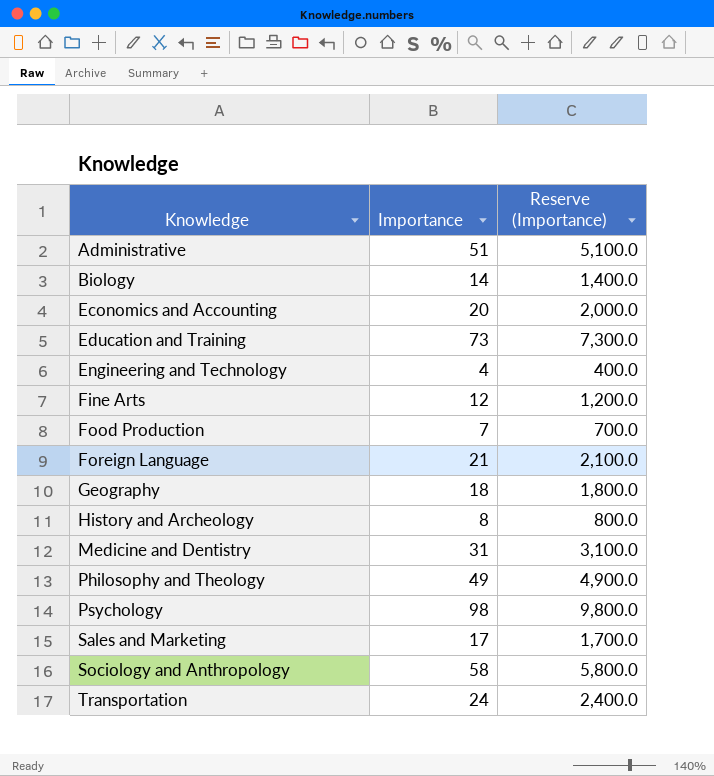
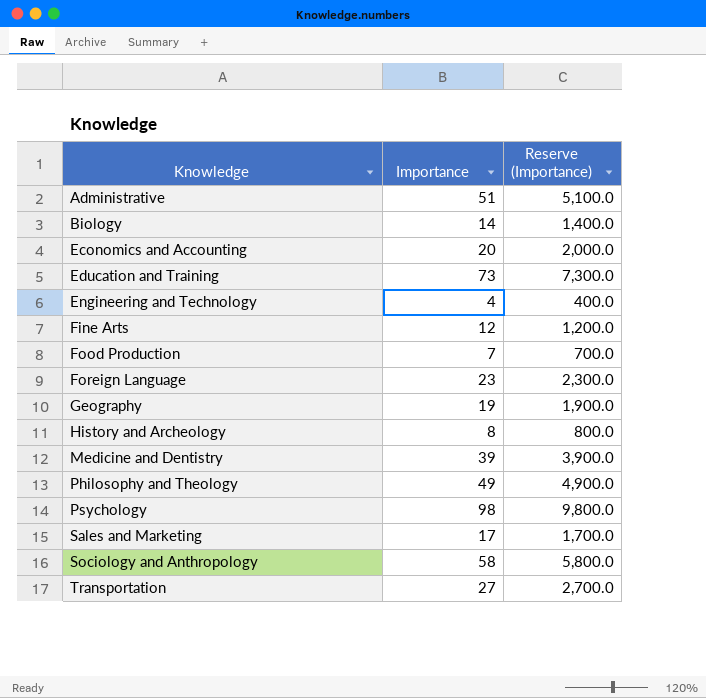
Foreign Language | Importance: 21 -> 23
Foreign Language | Reserve (Importance): 2,100.0 -> 2,300.0
Geography | Importance: 18 -> 19
Geography | Reserve (Importance): 1,800.0 -> 1,900.0
Medicine and Dentistry | Importance: 31 -> 39
Medicine and Dentistry | Reserve (Importance): 3,100.0 -> 3,900.0
Transportation | Importance: 24 -> 27
Transportation | Reserve (Importance): 2,400.0 -> 2,700.0

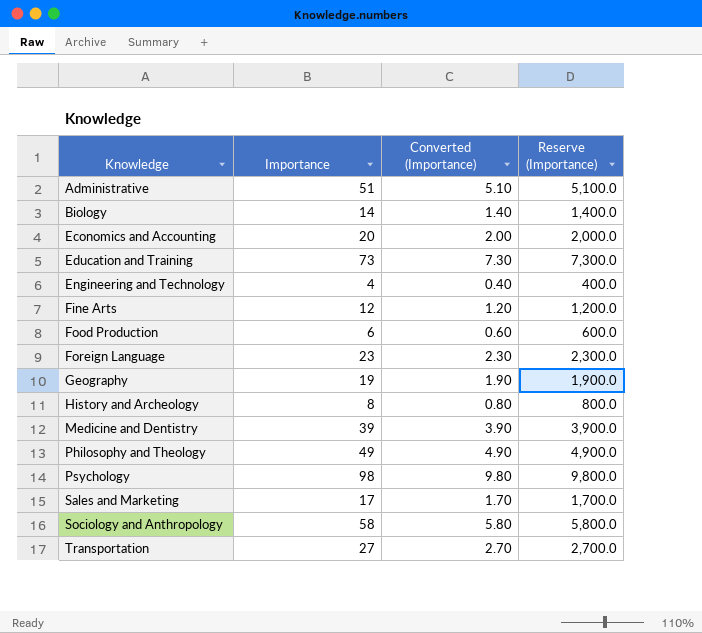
column Converted (Importance) | formula: none -> [Importance] * 0.1
Food Production | Importance: 7 -> 6
Food Production | Reserve (Importance): 700.0 -> 600.0

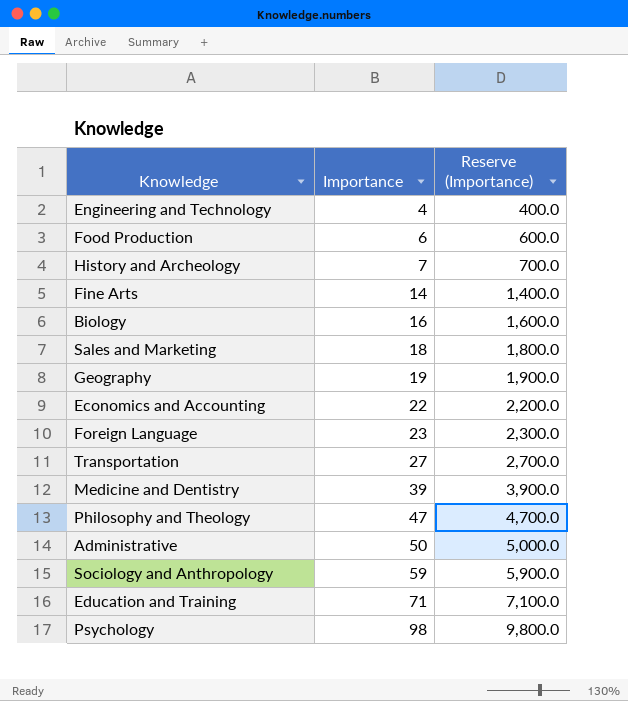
row order: Knowledge ascending -> Importance ascending
column Converted (Importance) | formula: [Importance] * 0.1 -> none
History and Archeology | Importance: 8 -> 7
History and Archeology | Reserve (Importance): 800.0 -> 700.0
Fine Arts | Importance: 12 -> 14
Fine Arts | Reserve (Importance): 1,200.0 -> 1,400.0
Biology | Importance: 14 -> 16
Biology | Reserve (Importance): 1,400.0 -> 1,600.0
Sales and Marketing | Importance: 17 -> 18
Sales and Marketing | Reserve (Importance): 1,700.0 -> 1,800.0
Economics and Accounting | Importance: 20 -> 22
Economics and Accounting | Reserve (Importance): 2,000.0 -> 2,200.0
Philosophy and Theology | Importance: 49 -> 47
Philosophy and Theology | Reserve (Importance): 4,900.0 -> 4,700.0
Administrative | Importance: 51 -> 50
Administrative | Reserve (Importance): 5,100.0 -> 5,000.0
Sociology and Anthropology | Importance: 58 -> 59
Sociology and Anthropology | Reserve (Importance): 5,800.0 -> 5,900.0
Education and Training | Importance: 73 -> 71
Education and Training | Reserve (Importance): 7,300.0 -> 7,100.0

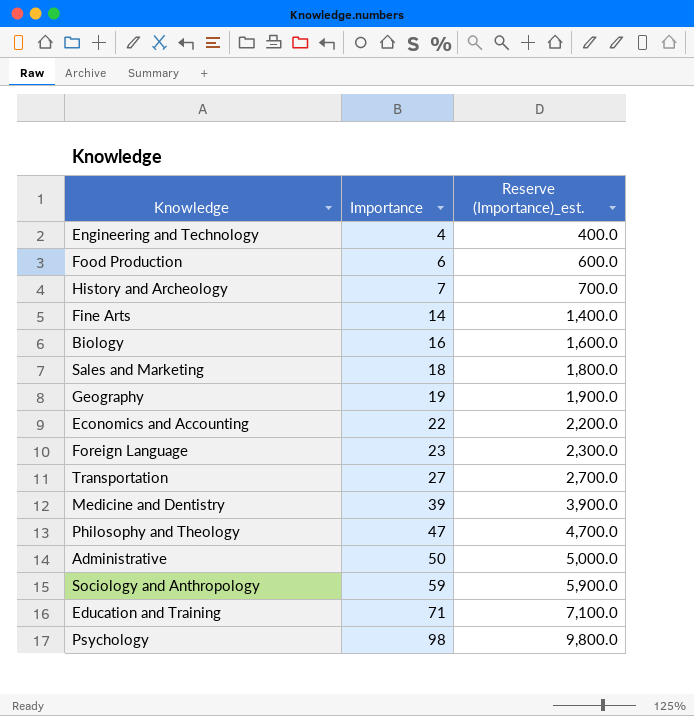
column name: Reserve (Importance) -> Reserve (Importance)_est.

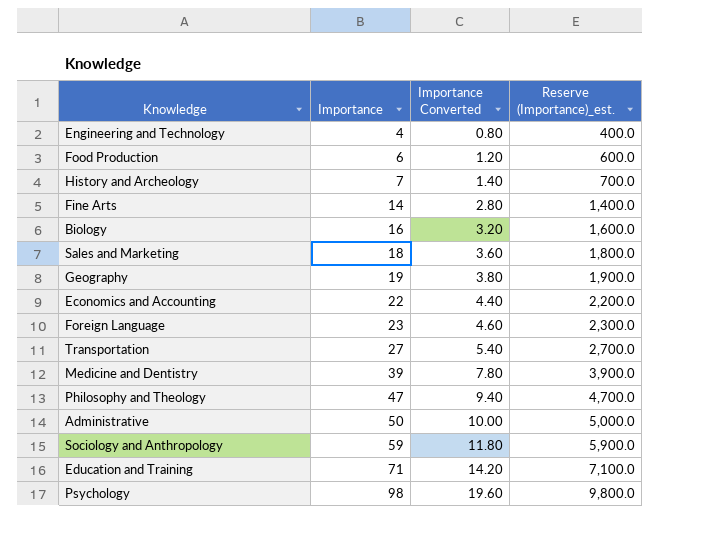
column Importance Converted | formula: none -> [Importance] * 0.2

